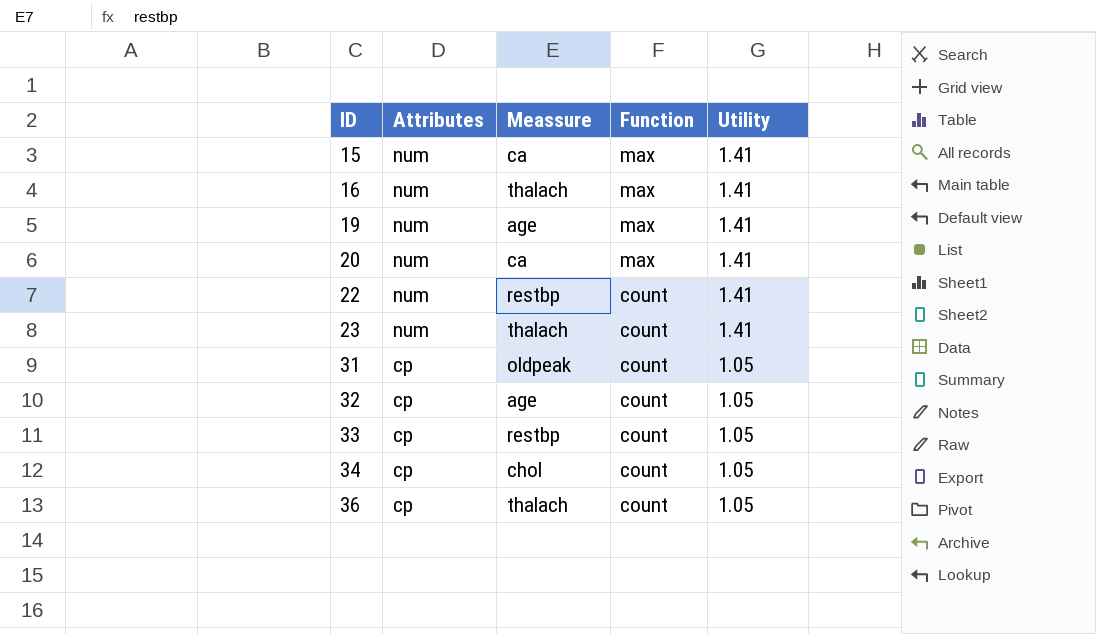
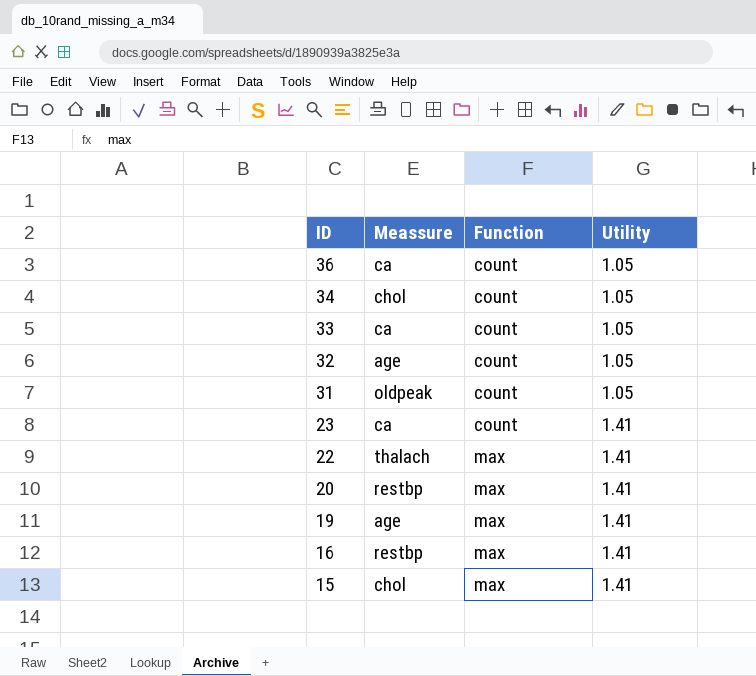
row order: ID ascending -> ID descending
column Attributes | position: 2 -> none
36 | Meassure: thalach -> ca
33 | Meassure: restbp -> ca
23 | Meassure: thalach -> ca
22 | Meassure: restbp -> thalach
22 | Function: count -> max
20 | Meassure: ca -> restbp
16 | Meassure: thalach -> restbp
15 | Meassure: ca -> chol

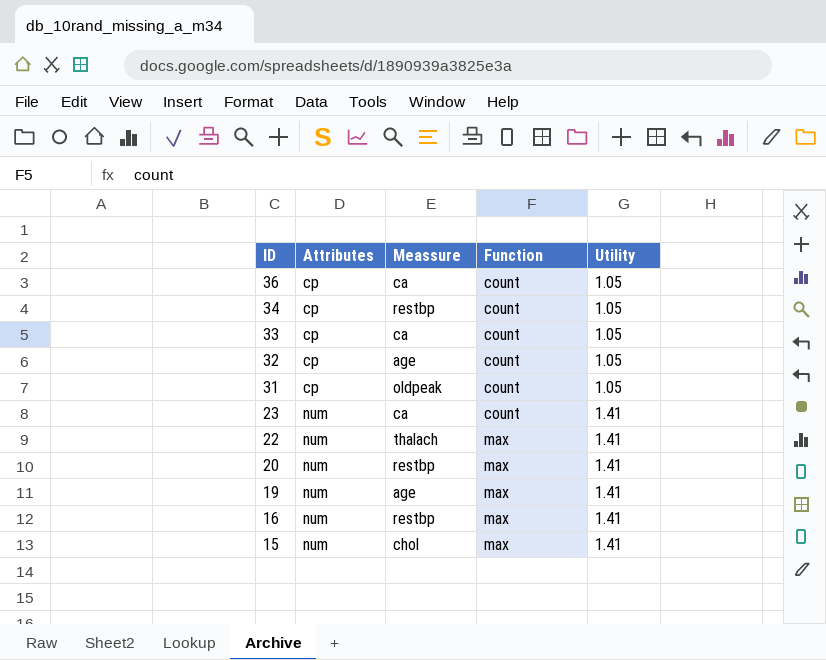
column Attributes | position: none -> 2
34 | Meassure: chol -> restbp

